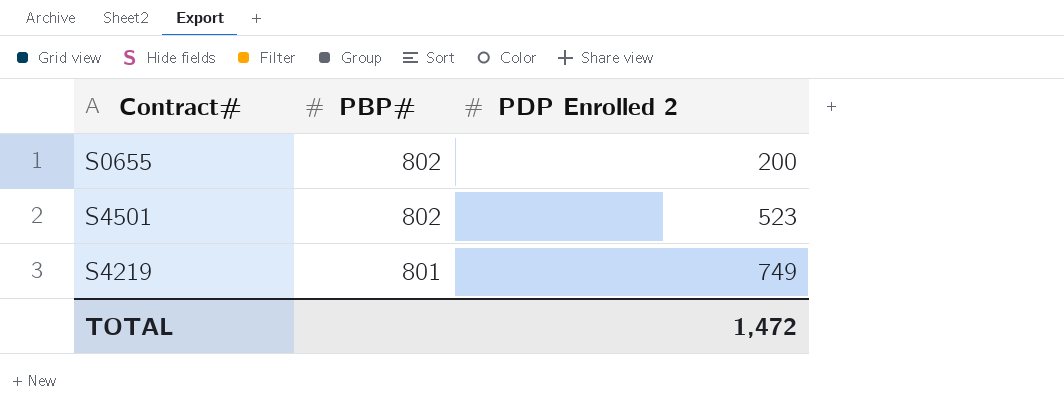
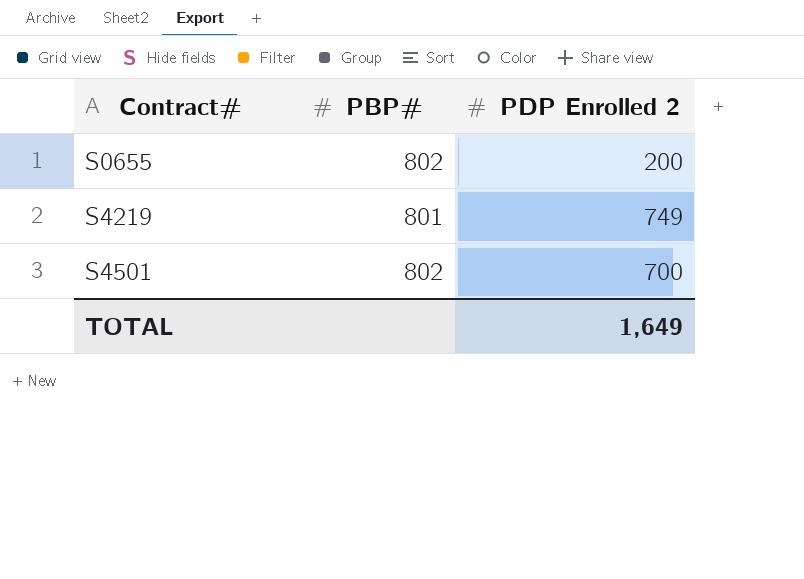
row order: PBP# descending -> Contract# ascending
S4501 | PDP Enrolled 2: 523 -> 700
TOTAL | PDP Enrolled 2: 1,472 -> 1,649

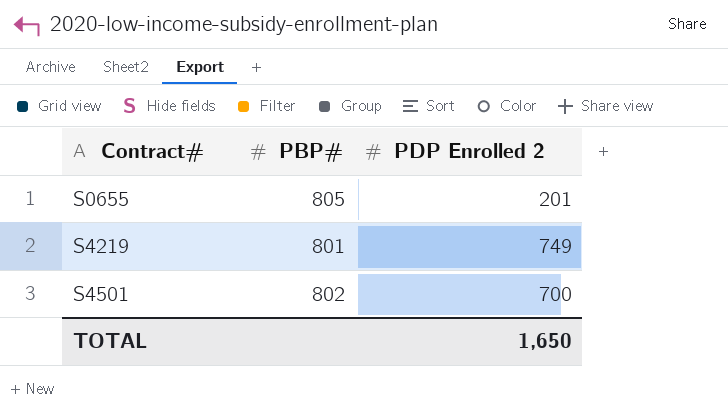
S0655 | PBP#: 802 -> 805
S0655 | PDP Enrolled 2: 200 -> 201
TOTAL | PDP Enrolled 2: 1,649 -> 1,650

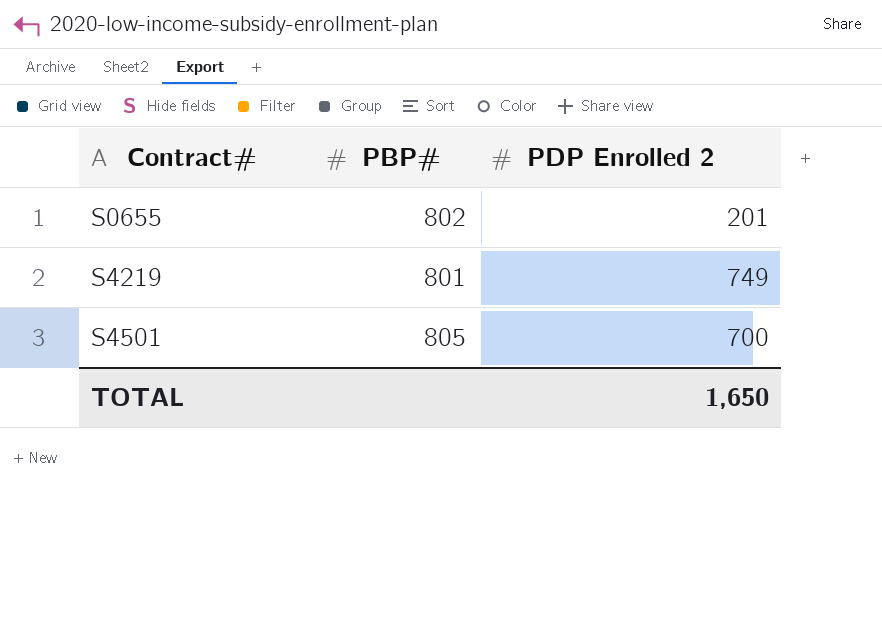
S0655 | PBP#: 805 -> 802
S4501 | PBP#: 802 -> 805

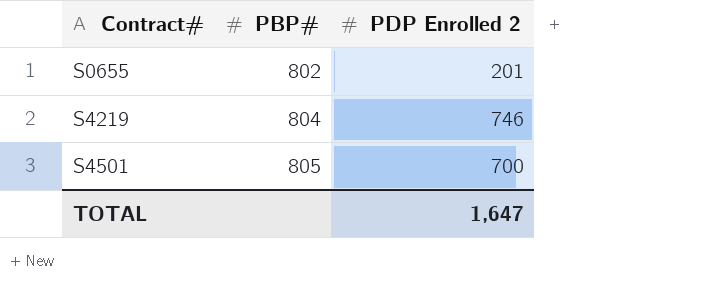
S4219 | PBP#: 801 -> 804
S4219 | PDP Enrolled 2: 749 -> 746
TOTAL | PDP Enrolled 2: 1,650 -> 1,647

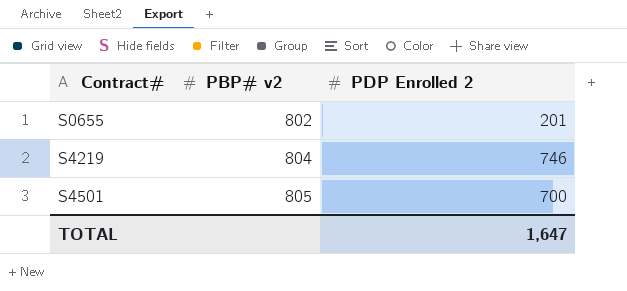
column name: PBP# -> PBP# v2

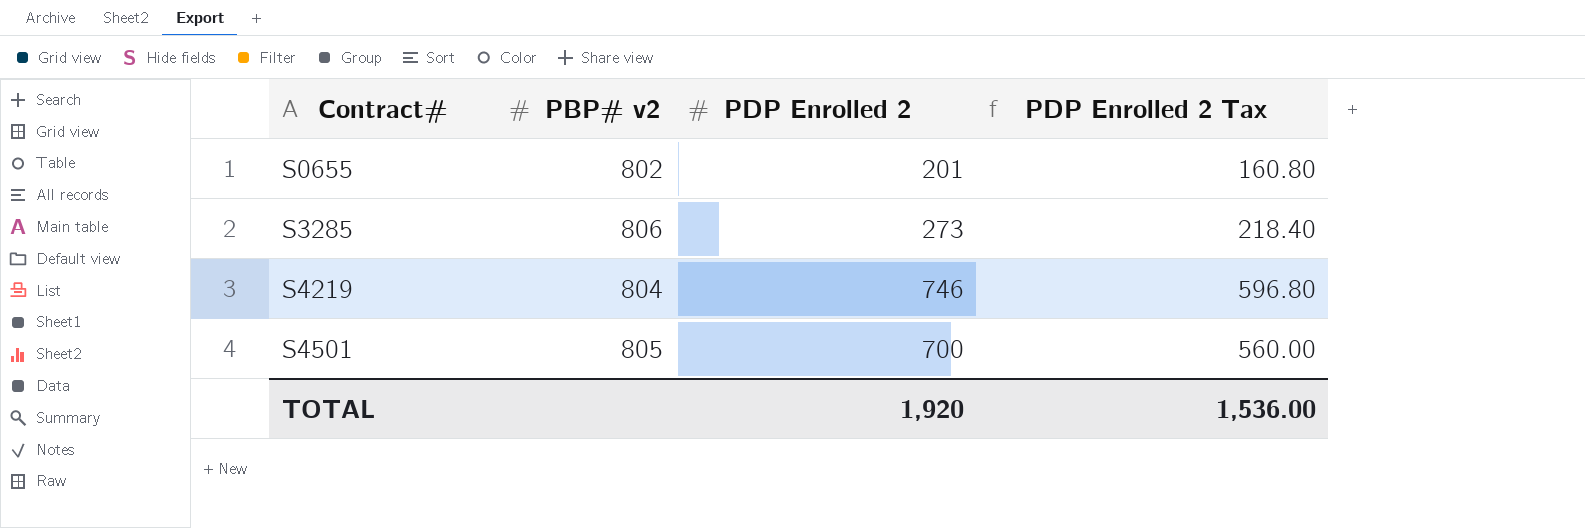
column PDP Enrolled 2 Tax | formula: none -> [PDP Enrolled 2] * 0.8
row S3285: none -> 806 | 273 | 218.40
TOTAL | PDP Enrolled 2: 1,647 -> 1,920

